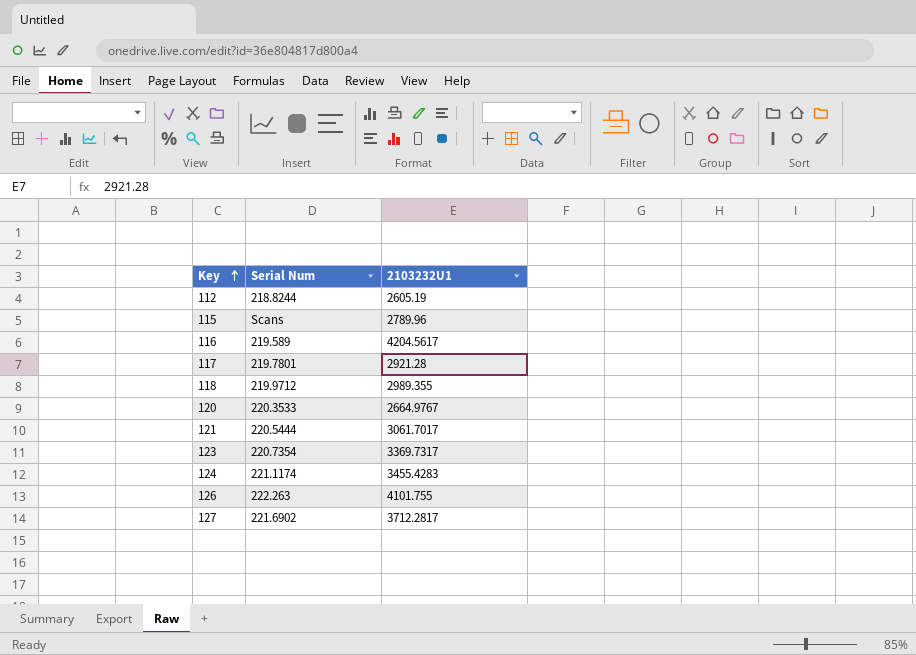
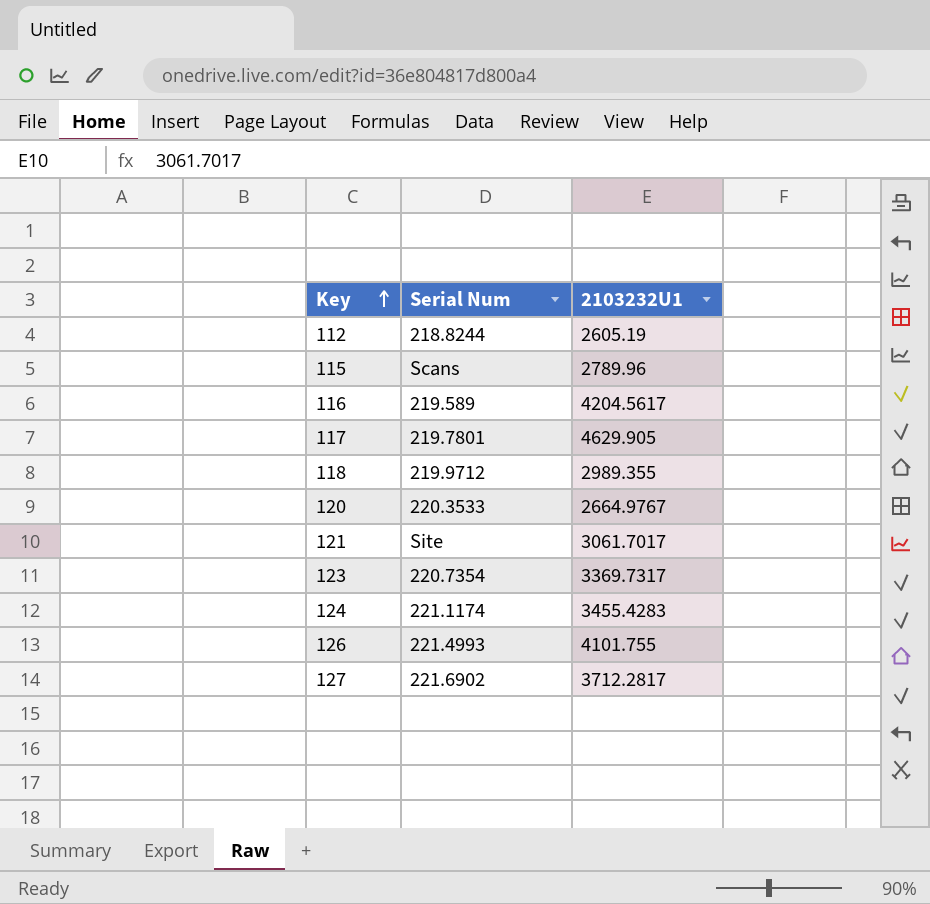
117 | 2103232U1: 2921.28 -> 4629.905
121 | Serial Num: 220.5444 -> Site
126 | Serial Num: 222.263 -> 221.4993

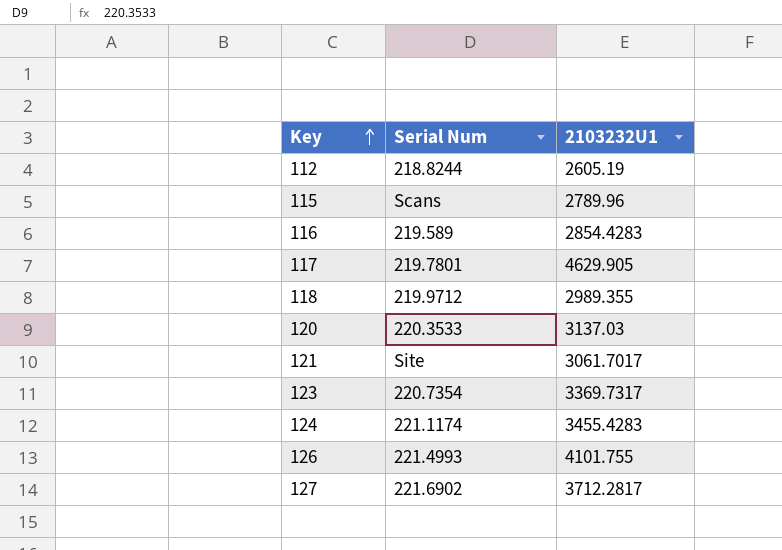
116 | 2103232U1: 4204.5617 -> 2854.4283
120 | 2103232U1: 2664.9767 -> 3137.03

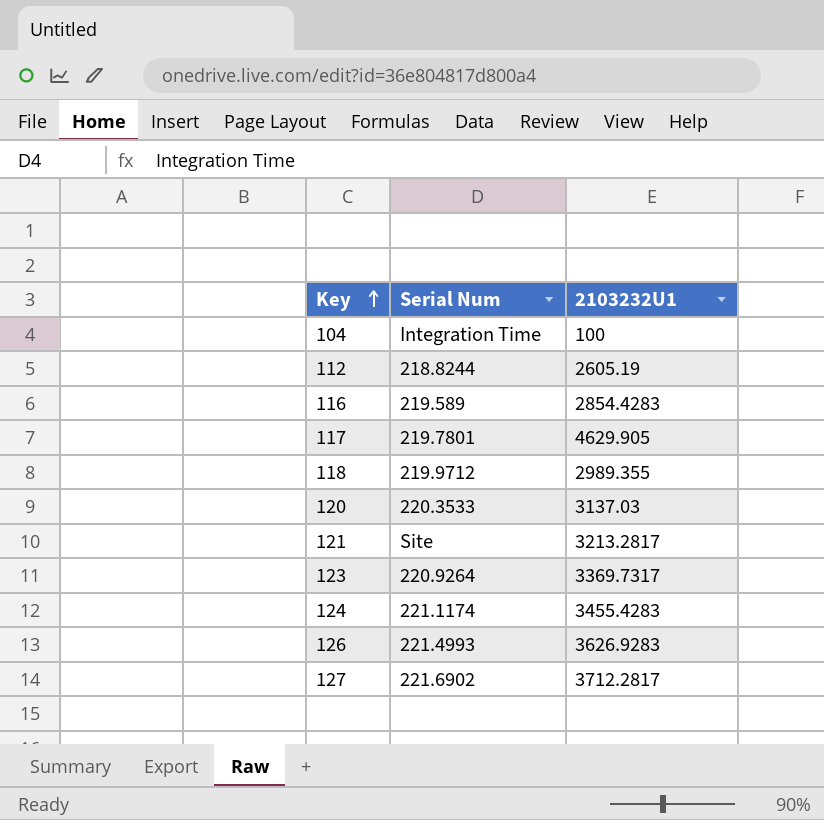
row 115: Scans | 2789.96 -> none
row 104: none -> Integration Time | 100
121 | 2103232U1: 3061.7017 -> 3213.2817
123 | Serial Num: 220.7354 -> 220.9264
126 | 2103232U1: 4101.755 -> 3626.9283

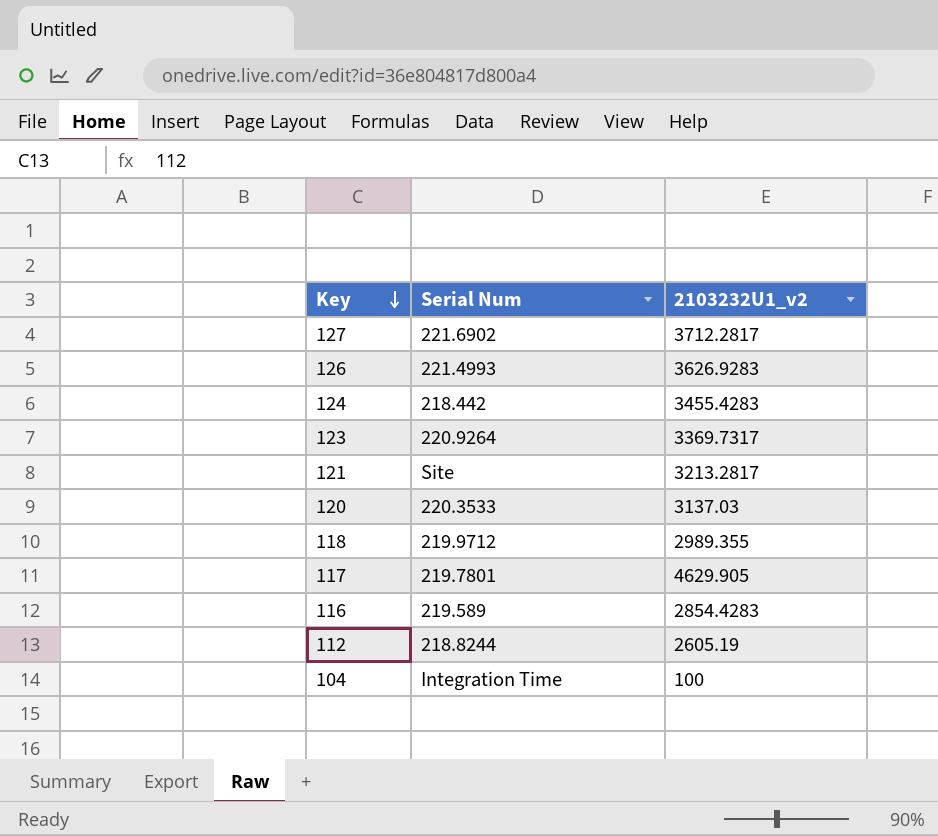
row order: Key ascending -> Key descending
column name: 2103232U1 -> 2103232U1_v2
124 | Serial Num: 221.1174 -> 218.442

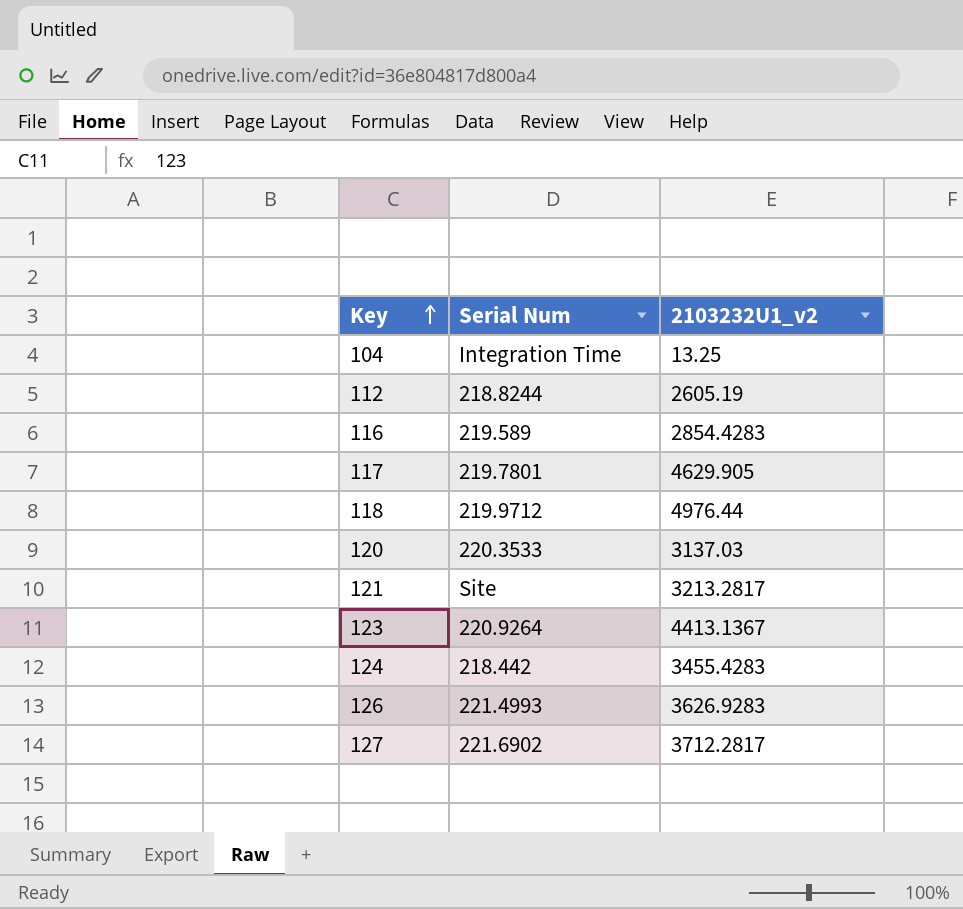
row order: Key descending -> Key ascending
104 | 2103232U1_v2: 100 -> 13.25
118 | 2103232U1_v2: 2989.355 -> 4976.44
123 | 2103232U1_v2: 3369.7317 -> 4413.1367

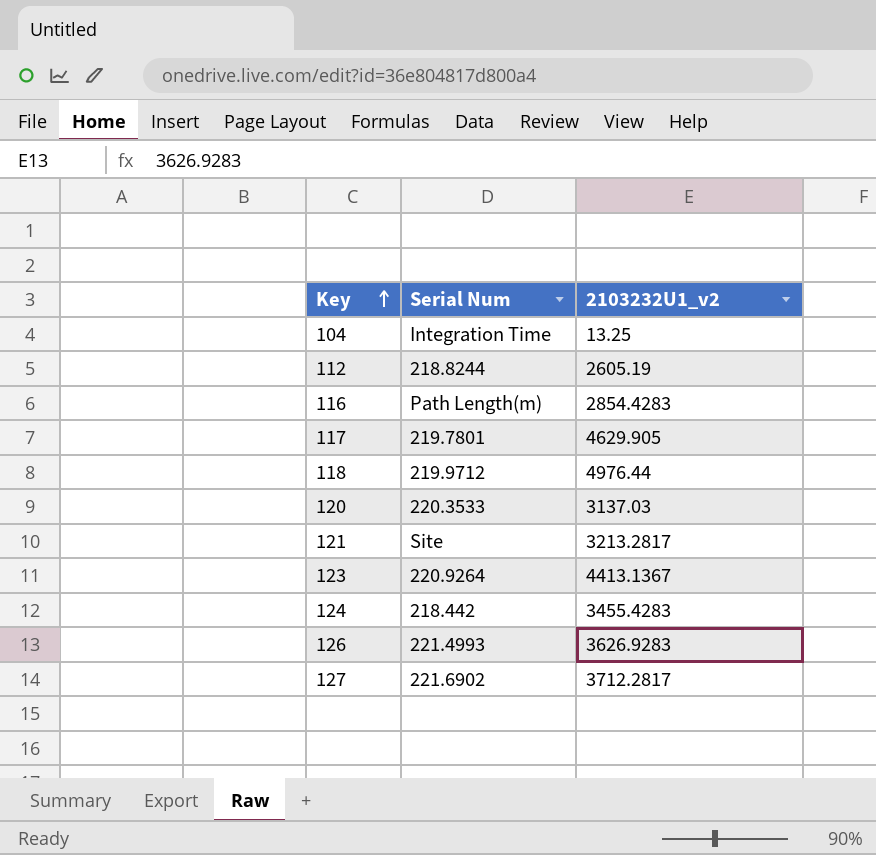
116 | Serial Num: 219.589 -> Path Length(m)

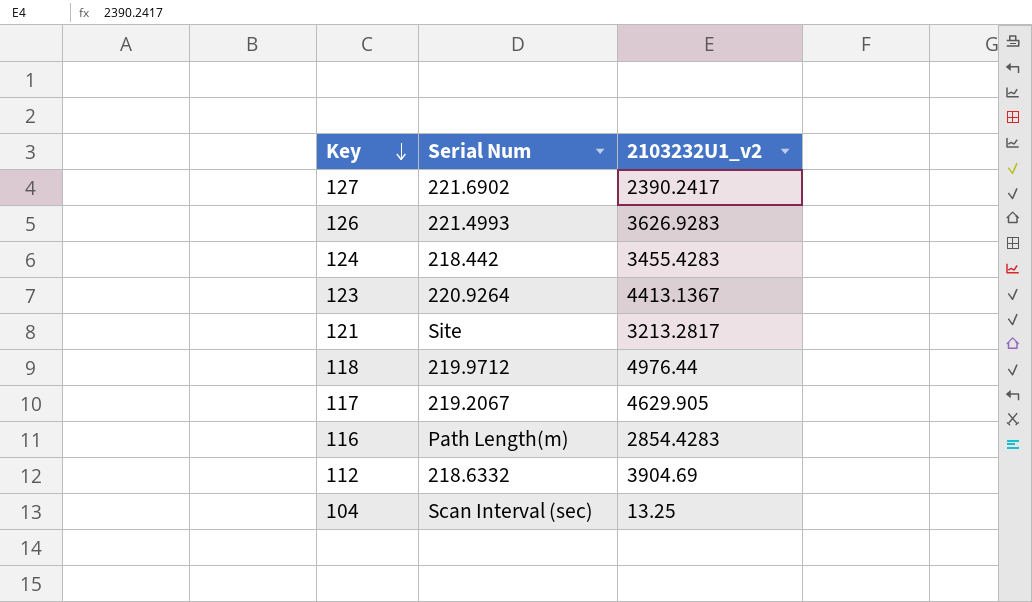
row order: Key ascending -> Key descending
row 120: 220.3533 | 3137.03 -> none
127 | 2103232U1_v2: 3712.2817 -> 2390.2417
117 | Serial Num: 219.7801 -> 219.2067
112 | Serial Num: 218.8244 -> 218.6332
112 | 2103232U1_v2: 2605.19 -> 3904.69
104 | Serial Num: Integration Time -> Scan Interval (sec)

